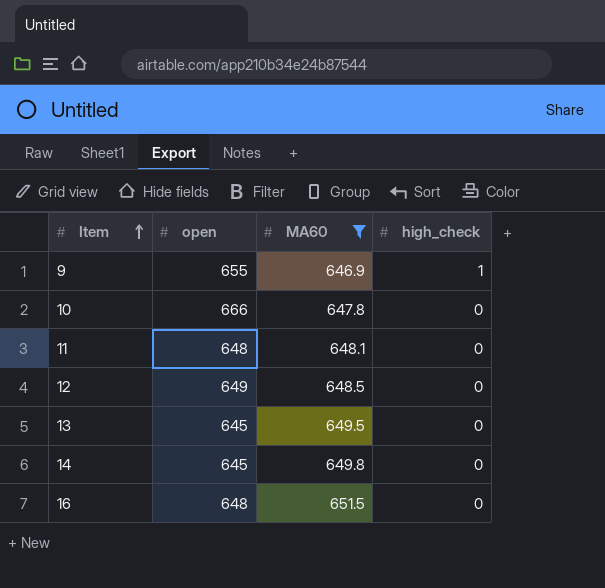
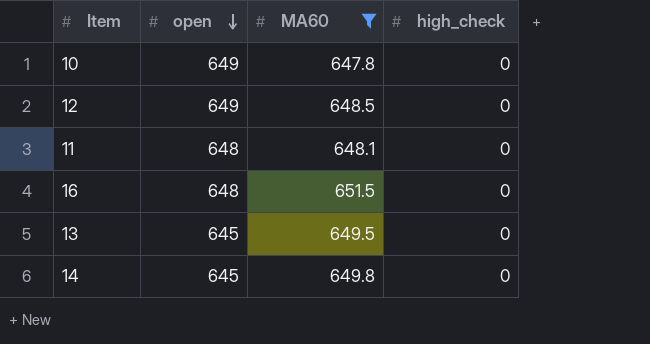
row order: Item ascending -> open descending
row 9: 655 | 646.9 | 1 -> none
10 | open: 666 -> 649

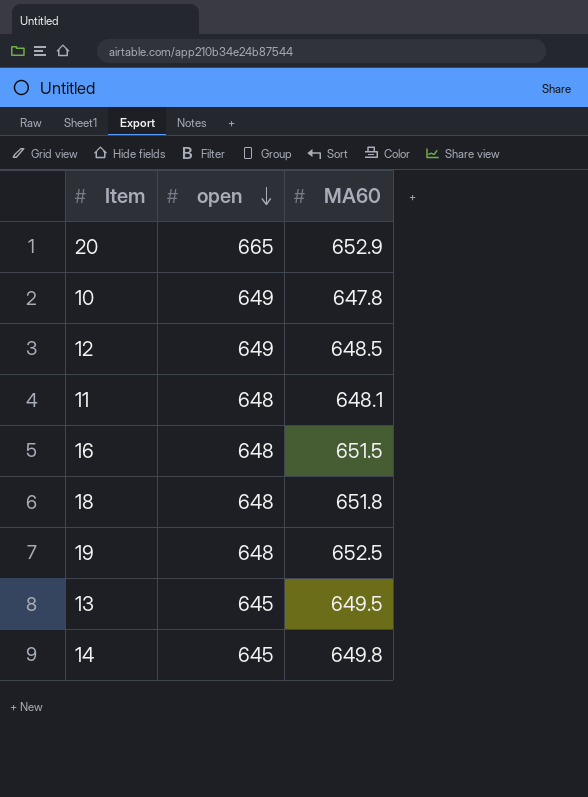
filter: MA60 <= 651.5 -> none
column high_check | position: 4 -> none

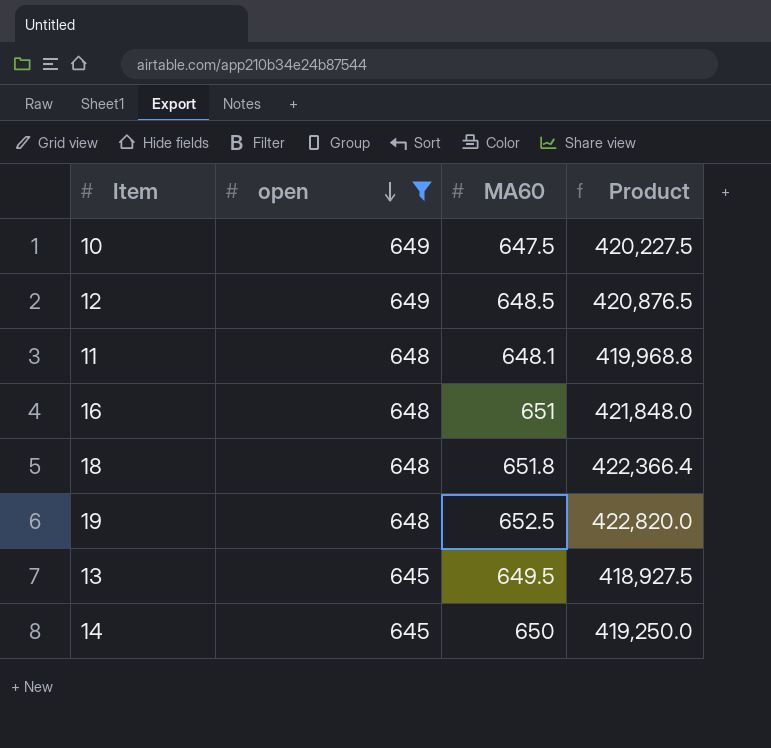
filter: none -> open != 665
column Product | formula: none -> [open] * [MA60]
10 | MA60: 647.8 -> 647.5
16 | MA60: 651.5 -> 651
14 | MA60: 649.8 -> 650

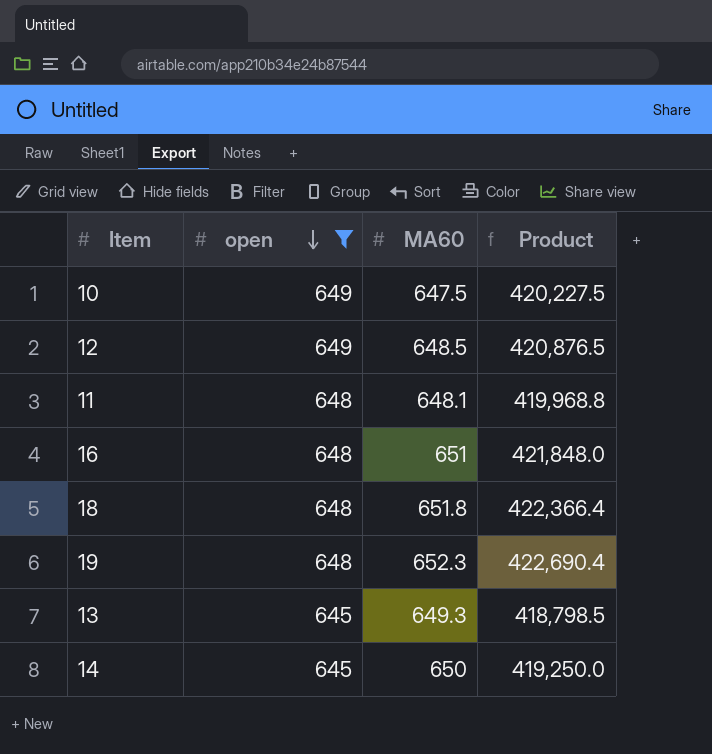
19 | MA60: 652.5 -> 652.3
19 | Product: 422,820.0 -> 422,690.4
13 | MA60: 649.5 -> 649.3
13 | Product: 418,927.5 -> 418,798.5

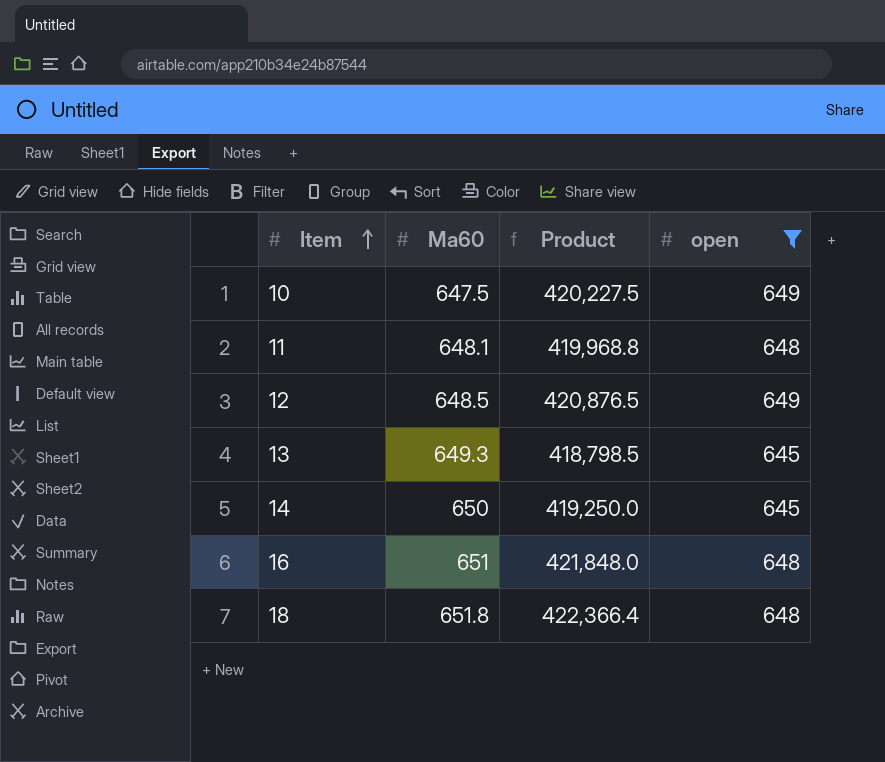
row order: open descending -> Item ascending
column name: MA60 -> Ma60
column open | position: 2 -> 4
row 19: 648 | 652.3 | 422,690.4 -> none

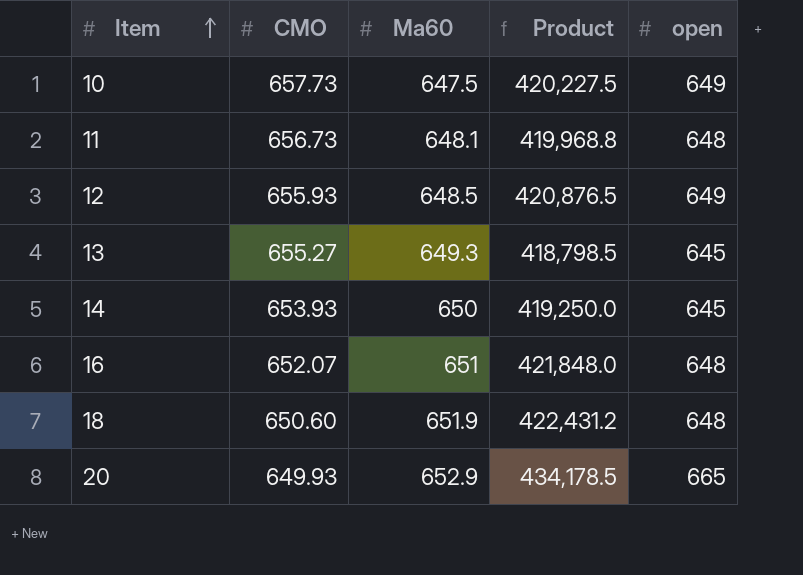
filter: open != 665 -> none
column CMO | position: none -> 2
18 | Ma60: 651.8 -> 651.9
18 | Product: 422,366.4 -> 422,431.2

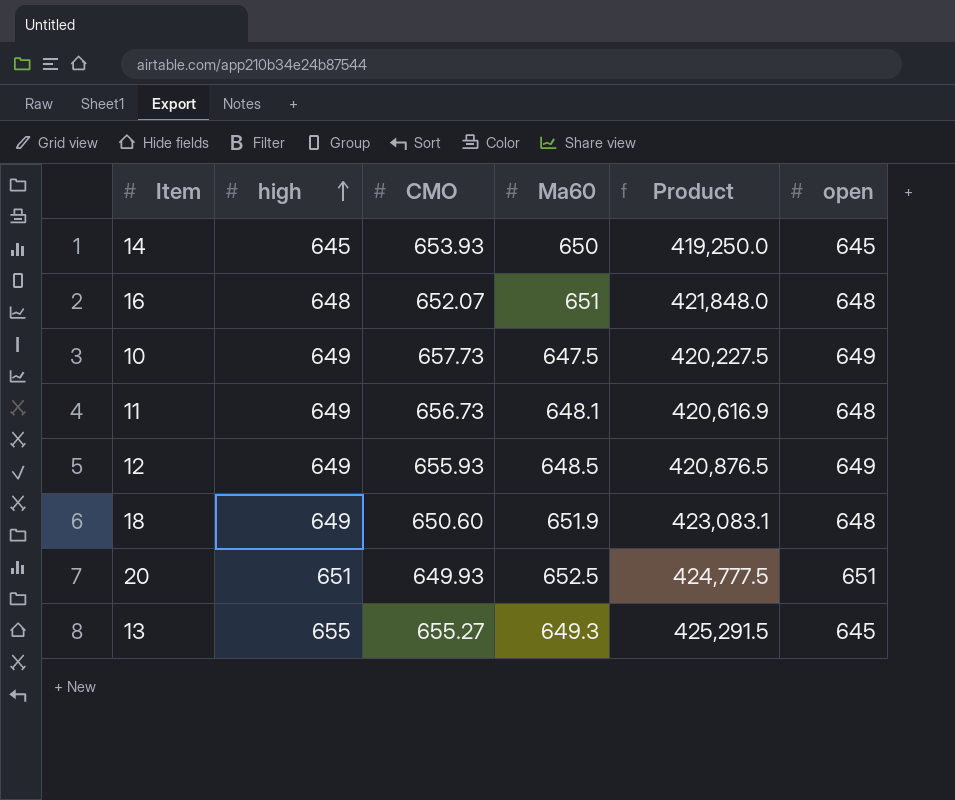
row order: Item ascending -> high ascending
column high | position: none -> 2
column Product | formula: [Ma60] * [open] -> [high] * [Ma60]
20 | Ma60: 652.9 -> 652.5
20 | open: 665 -> 651

